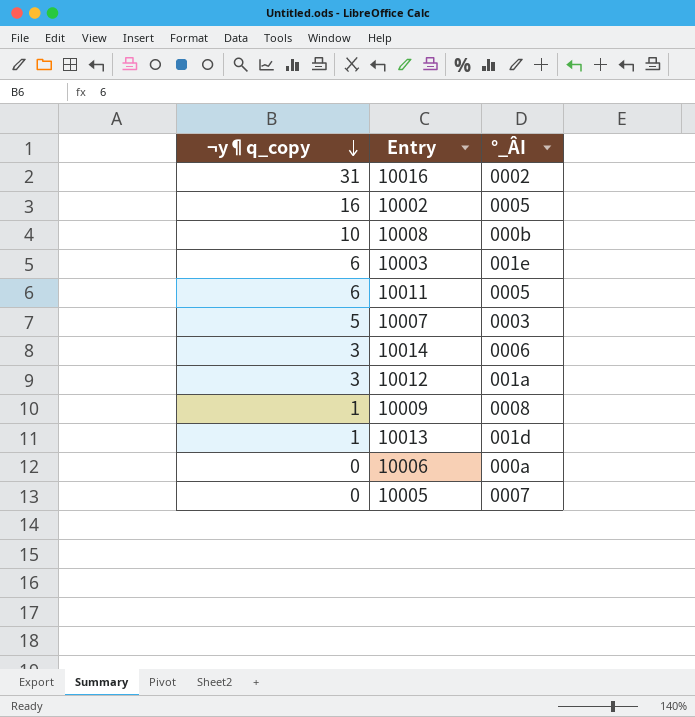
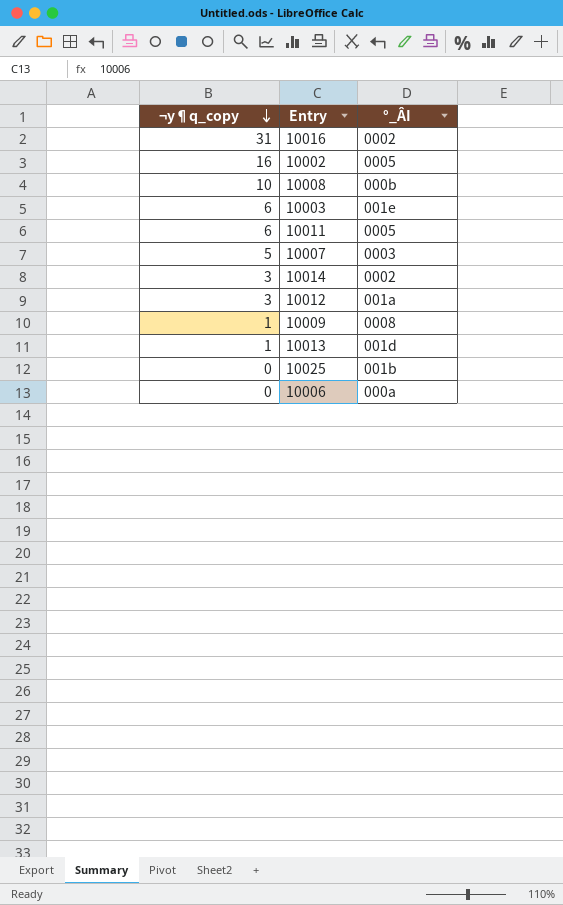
row 10005: 0 | 0007 -> none
10014 | °_ÂI: 0006 -> 0002
row 10025: none -> 0 | 001b

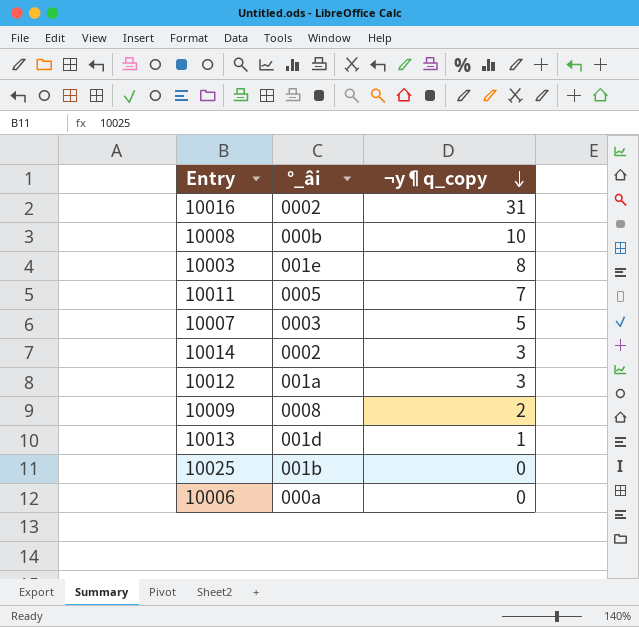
column name: °_ÂI -> °_âi
column ¬y¶q_copy | position: 1 -> 3
row 10002: 16 | 0005 -> none
10003 | ¬y¶q_copy: 6 -> 8
10011 | ¬y¶q_copy: 6 -> 7
10009 | ¬y¶q_copy: 1 -> 2

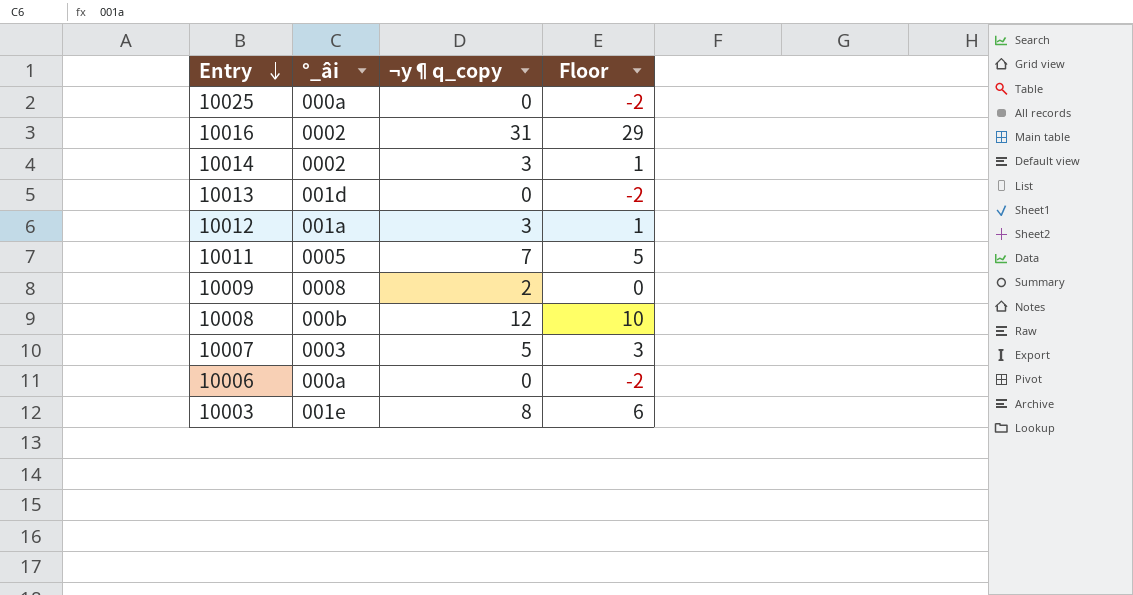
row order: ¬y¶q_copy descending -> Entry descending
column Floor | formula: none -> [¬y¶q_copy] - 2
10025 | °_âi: 001b -> 000a
10013 | ¬y¶q_copy: 1 -> 0
10008 | ¬y¶q_copy: 10 -> 12

